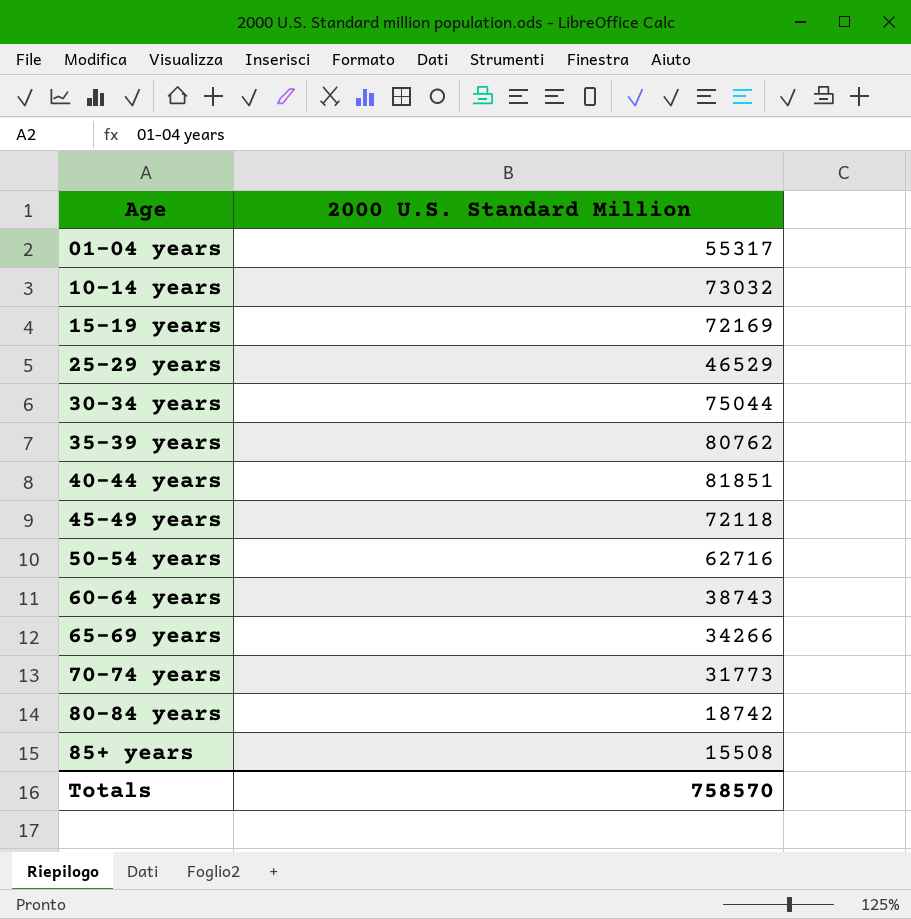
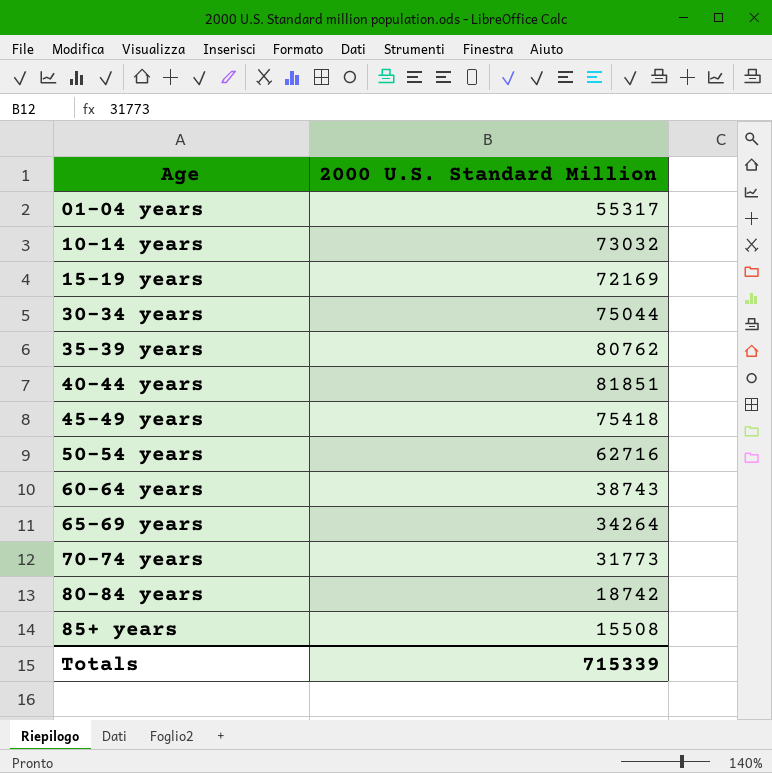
row 25-29 years: 46529 -> none
45-49 years | 2000 U.S. Standard Million: 72118 -> 75418
65-69 years | 2000 U.S. Standard Million: 34266 -> 34264
Totals | 2000 U.S. Standard Million: 758570 -> 715339

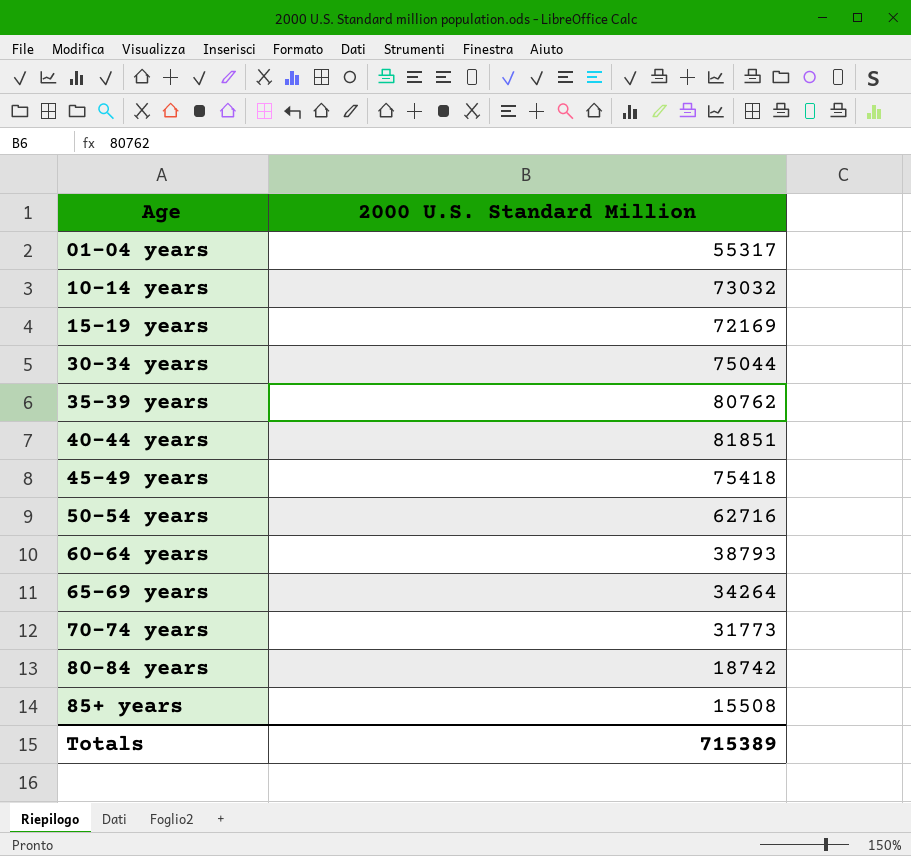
60-64 years | 2000 U.S. Standard Million: 38743 -> 38793
Totals | 2000 U.S. Standard Million: 715339 -> 715389

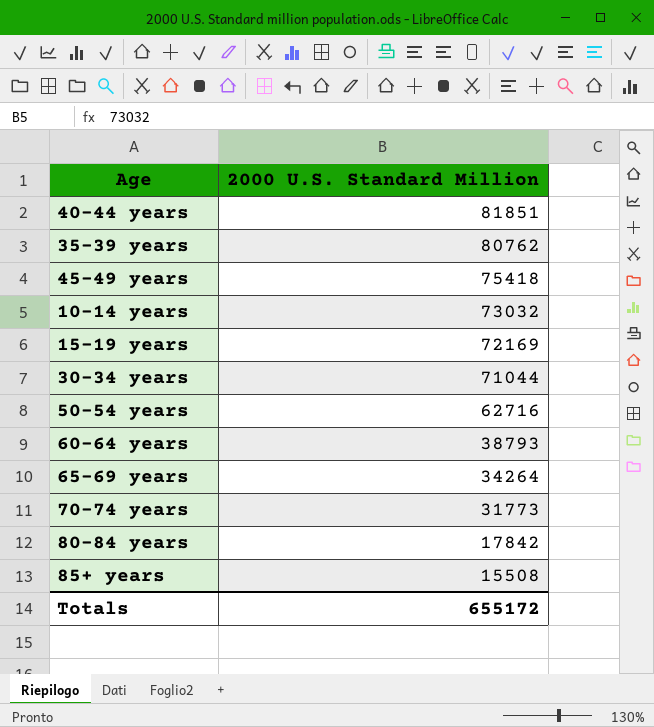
row order: Age ascending -> 2000 U.S. Standard Million descending
row 01-04 years: 55317 -> none
30-34 years | 2000 U.S. Standard Million: 75044 -> 71044
80-84 years | 2000 U.S. Standard Million: 18742 -> 17842
Totals | 2000 U.S. Standard Million: 715389 -> 655172

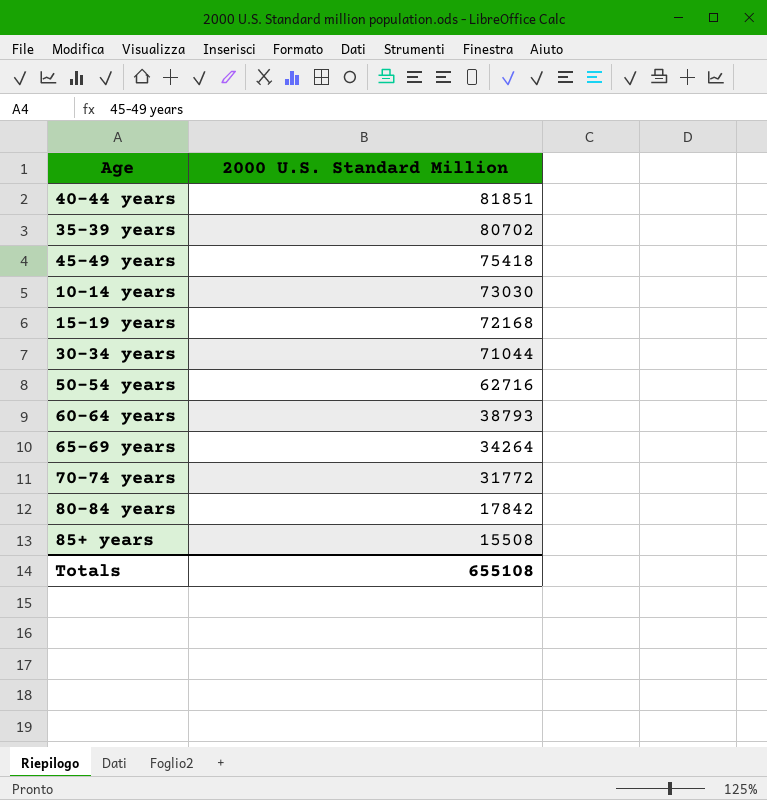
35-39 years | 2000 U.S. Standard Million: 80762 -> 80702
10-14 years | 2000 U.S. Standard Million: 73032 -> 73030
15-19 years | 2000 U.S. Standard Million: 72169 -> 72168
70-74 years | 2000 U.S. Standard Million: 31773 -> 31772
Totals | 2000 U.S. Standard Million: 655172 -> 655108

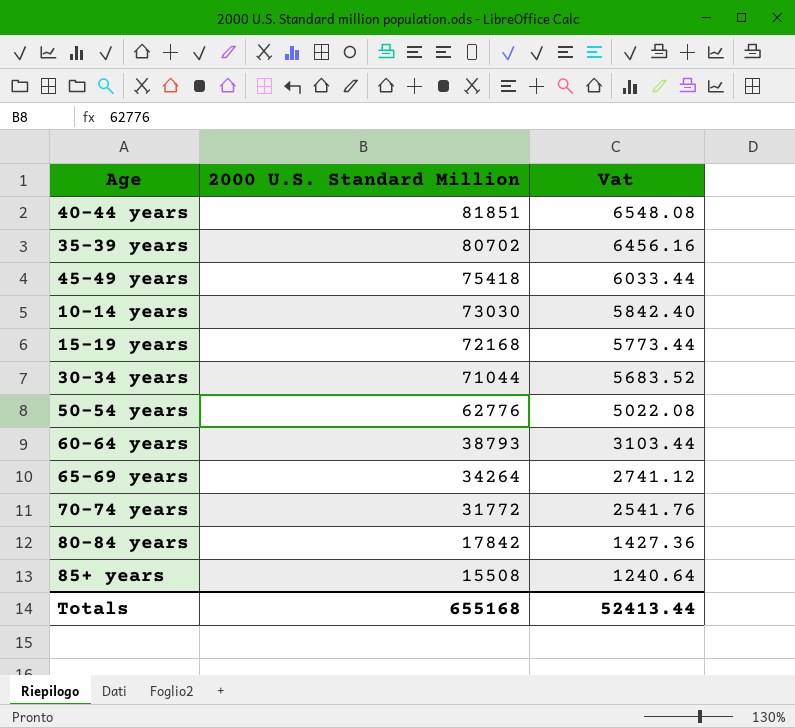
column Vat | formula: none -> [2000 U.S. Standard Million] * 0.08
50-54 years | 2000 U.S. Standard Million: 62716 -> 62776
Totals | 2000 U.S. Standard Million: 655108 -> 655168

